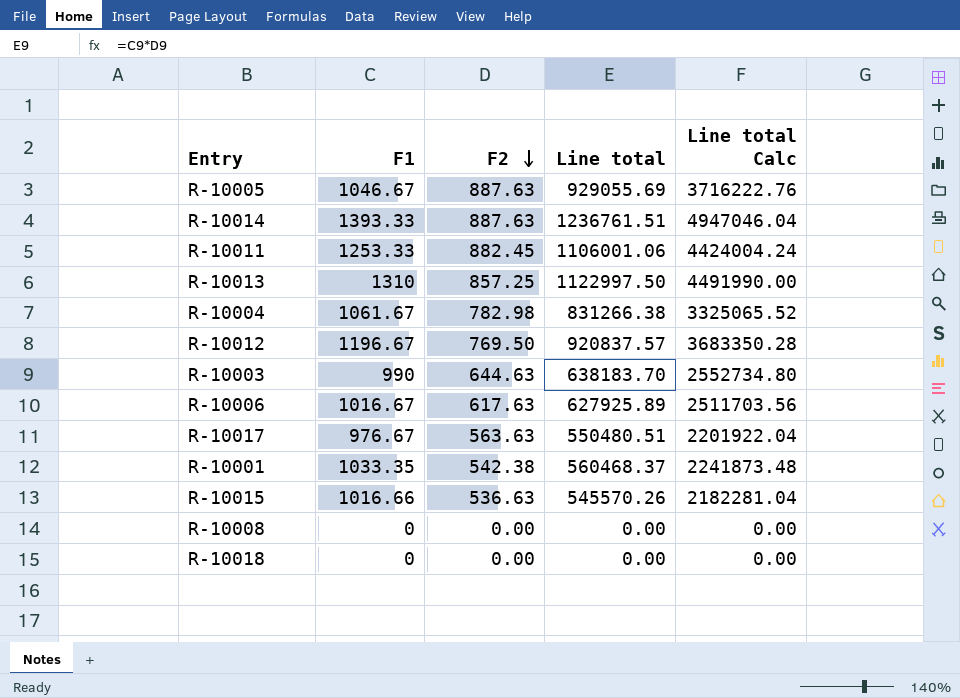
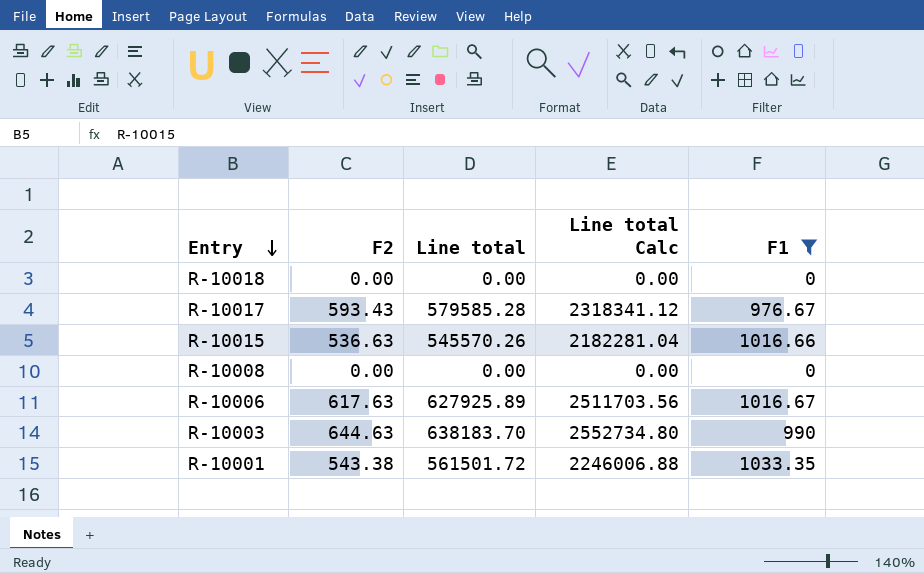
filter: none -> F1 <= 1033.35
row order: F2 descending -> Entry descending
column F1 | position: 2 -> 5
R-10017 | F2: 563.63 -> 593.43
R-10017 | Line total: 550480.51 -> 579585.28
R-10017 | Line total Calc: 2201922.04 -> 2318341.12
R-10001 | F2: 542.38 -> 543.38
R-10001 | Line total: 560468.37 -> 561501.72
R-10001 | Line total Calc: 2241873.48 -> 2246006.88

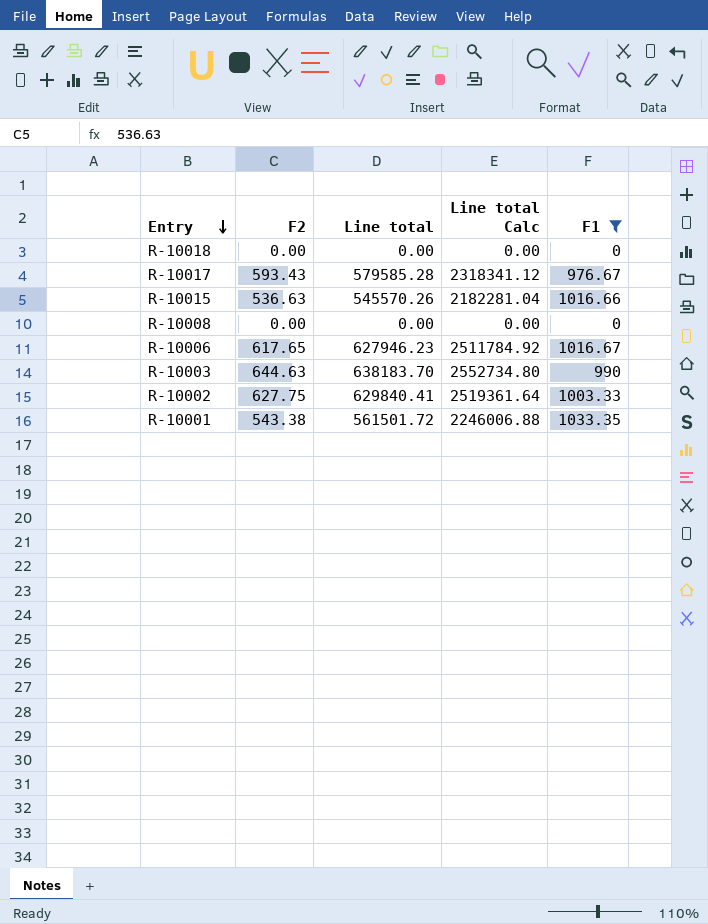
R-10006 | F2: 617.63 -> 617.65
R-10006 | Line total: 627925.89 -> 627946.23
R-10006 | Line total Calc: 2511703.56 -> 2511784.92
row R-10002: none -> 627.75 | 629840.41 | 2519361.64 | 1003.33

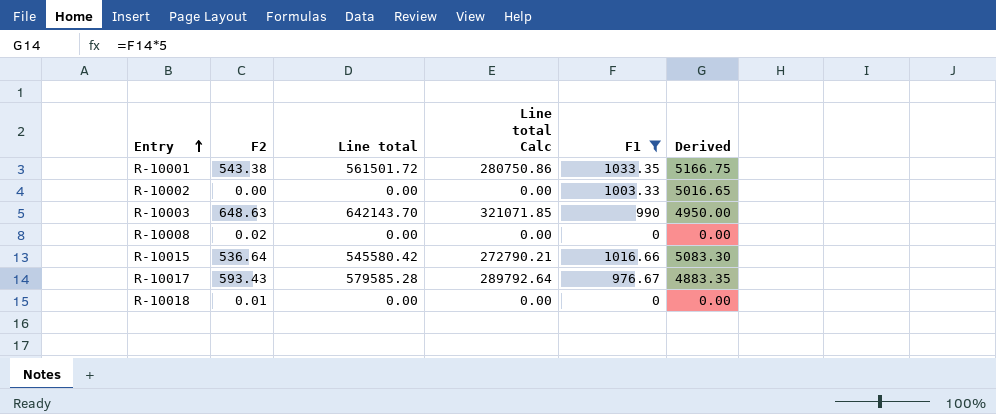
row order: Entry descending -> Entry ascending
column Line total Calc | formula: [Line total] * 4 -> [Line total] * 0.5
column Derived | formula: none -> [F1] * 5
row R-10006: 617.65 | 627946.23 | 2511784.92 | 1016.67 -> none
R-10002 | F2: 627.75 -> 0.00
R-10002 | Line total: 629840.41 -> 0.00
R-10003 | F2: 644.63 -> 648.63
R-10003 | Line total: 638183.70 -> 642143.70
R-10008 | F2: 0.00 -> 0.02
R-10015 | F2: 536.63 -> 536.64
R-10015 | Line total: 545570.26 -> 545580.42
R-10018 | F2: 0.00 -> 0.01

